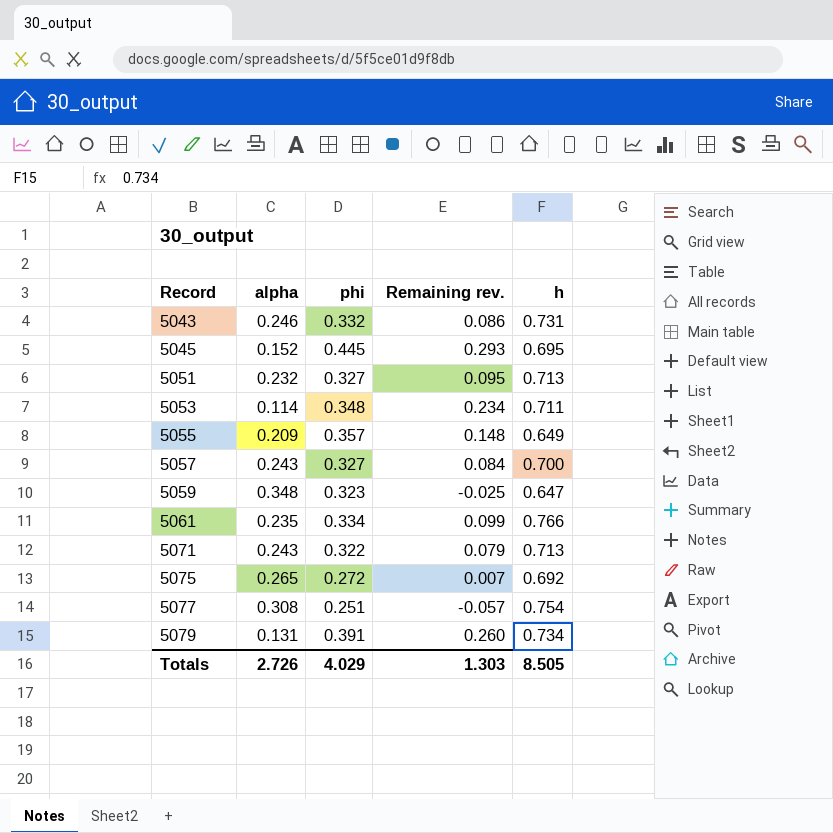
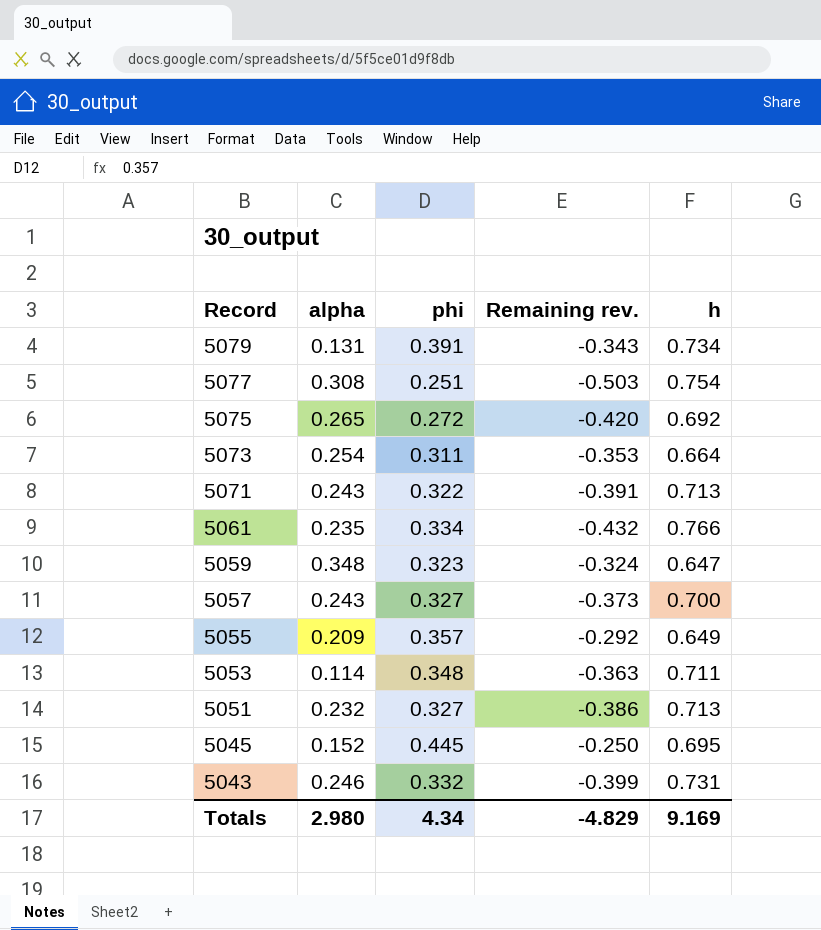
row order: Record ascending -> Record descending
column Remaining rev. | formula: [phi] - [alpha] -> [phi] - [h]
row 5073: none -> 0.254 | 0.311 | -0.353 | 0.664
Totals | alpha: 2.726 -> 2.980
Totals | phi: 4.029 -> 4.34
Totals | Remaining rev.: 1.303 -> -4.829
Totals | h: 8.505 -> 9.169

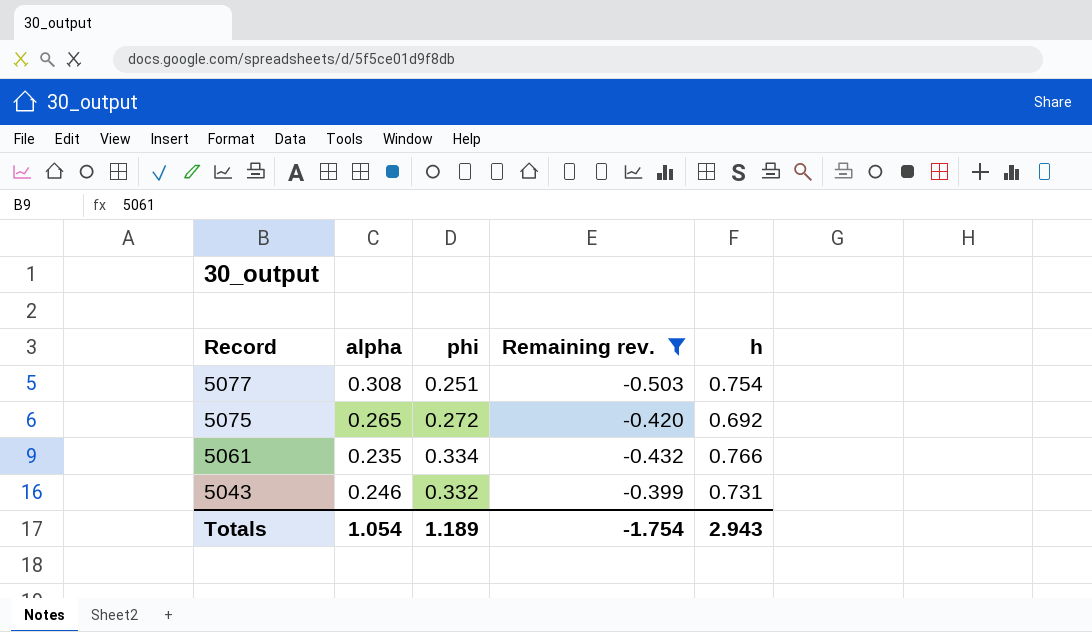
filter: none -> Remaining rev. <= -0.399
Totals | alpha: 2.980 -> 1.054
Totals | phi: 4.34 -> 1.189
Totals | Remaining rev.: -4.829 -> -1.754
Totals | h: 9.169 -> 2.943

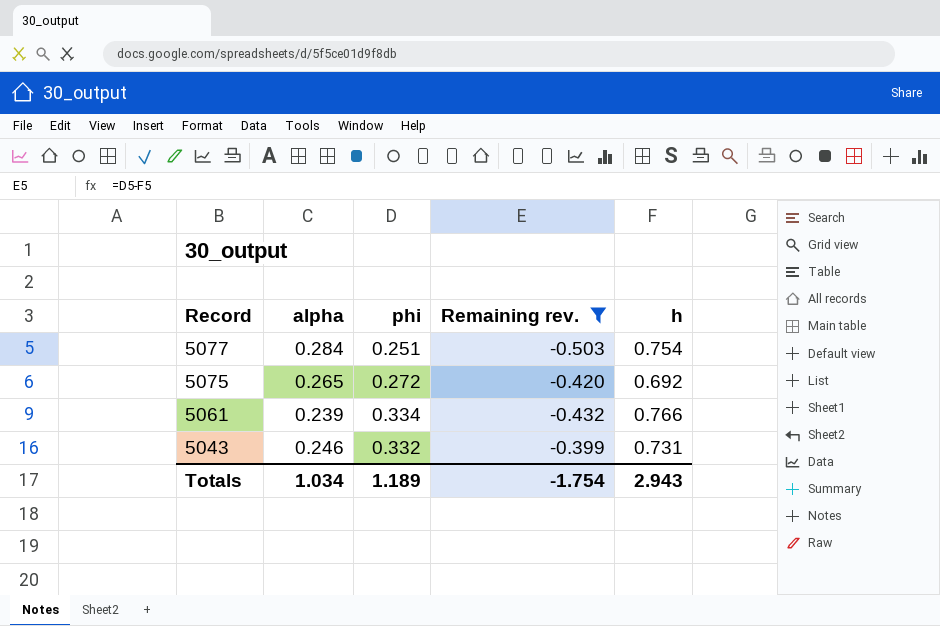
5077 | alpha: 0.308 -> 0.284
5061 | alpha: 0.235 -> 0.239
Totals | alpha: 1.054 -> 1.034

